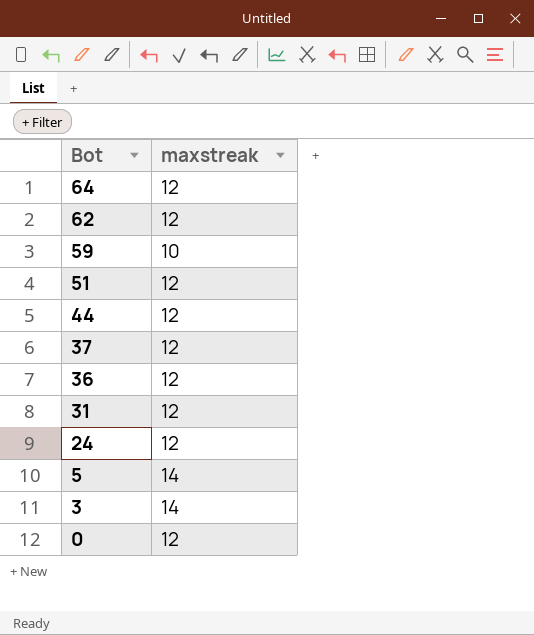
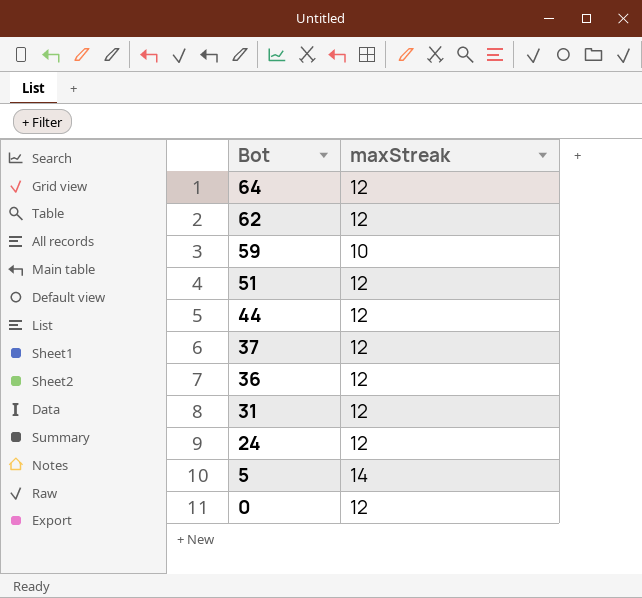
column name: maxstreak -> maxStreak
row 3: 14 -> none

